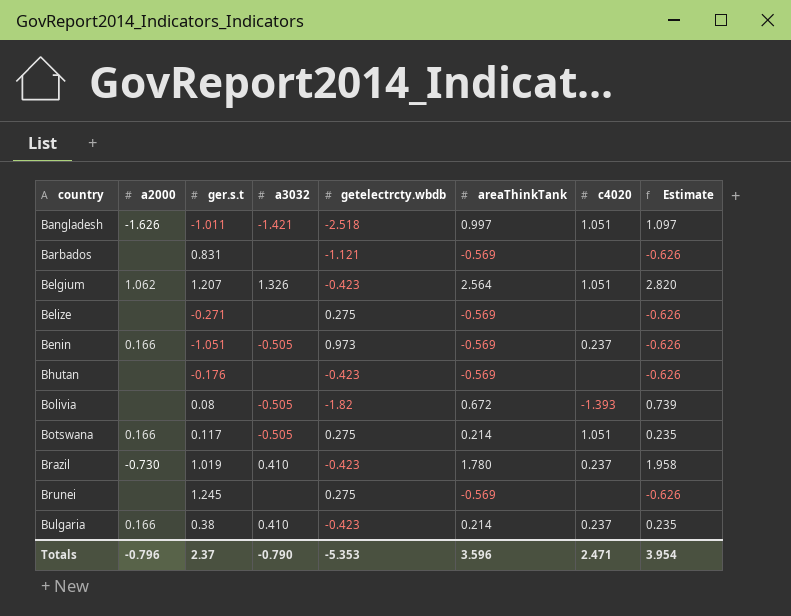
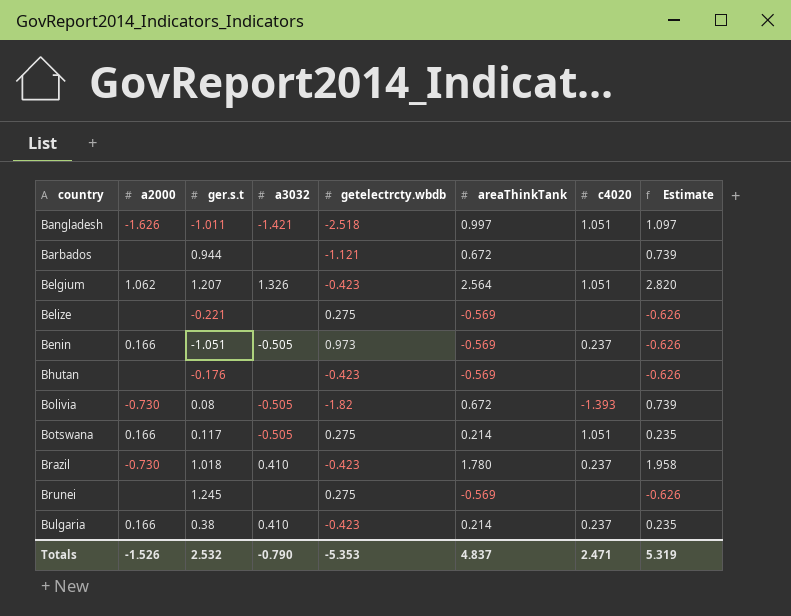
Barbados | ger.s.t: 0.831 -> 0.944
Barbados | areaThinkTank: -0.569 -> 0.672
Barbados | Estimate: -0.626 -> 0.739
Belize | ger.s.t: -0.271 -> -0.221
Bolivia | a2000: none -> -0.730
Brazil | ger.s.t: 1.019 -> 1.018
Totals | a2000: -0.796 -> -1.526
Totals | ger.s.t: 2.37 -> 2.532
Totals | areaThinkTank: 3.596 -> 4.837
Totals | Estimate: 3.954 -> 5.319

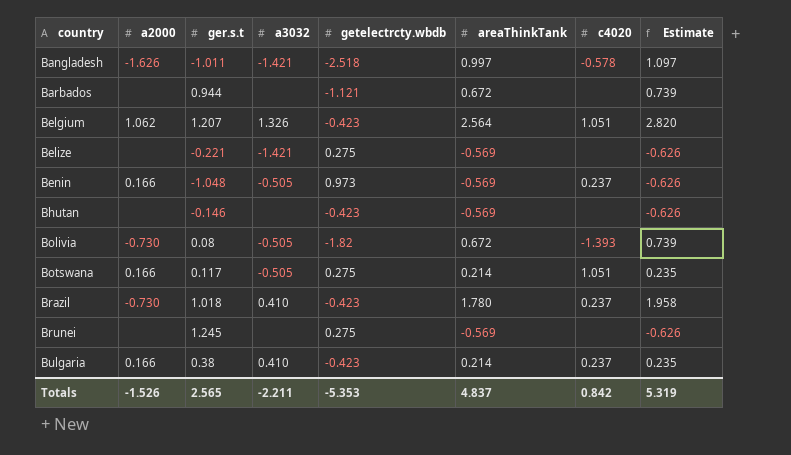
Bangladesh | c4020: 1.051 -> -0.578
Belize | a3032: none -> -1.421
Benin | ger.s.t: -1.051 -> -1.048
Bhutan | ger.s.t: -0.176 -> -0.146
Totals | ger.s.t: 2.532 -> 2.565
Totals | a3032: -0.790 -> -2.211
Totals | c4020: 2.471 -> 0.842

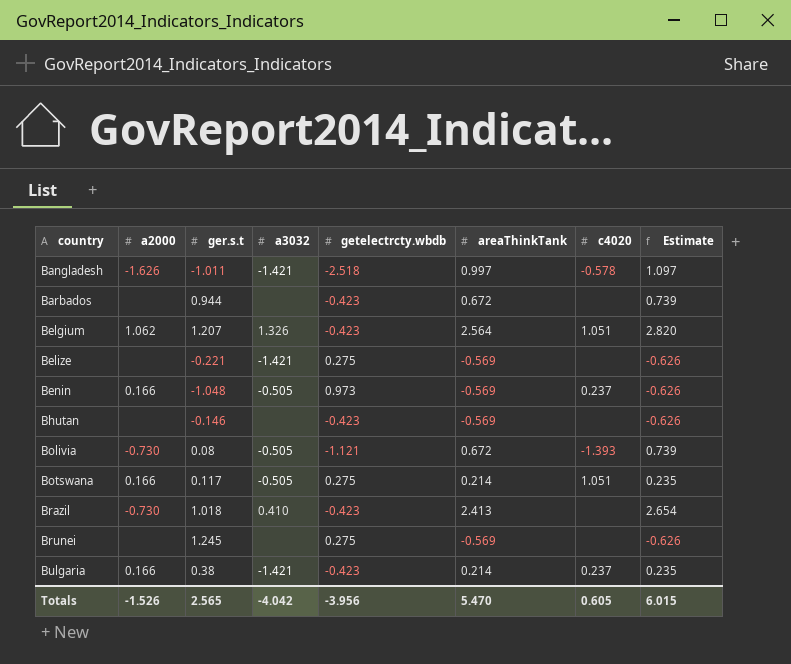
Barbados | getelectrcty.wbdb: -1.121 -> -0.423
Bolivia | getelectrcty.wbdb: -1.82 -> -1.121
Brazil | areaThinkTank: 1.780 -> 2.413
Brazil | c4020: 0.237 -> none
Brazil | Estimate: 1.958 -> 2.654
Bulgaria | a3032: 0.410 -> -1.421
Totals | a3032: -2.211 -> -4.042
Totals | getelectrcty.wbdb: -5.353 -> -3.956
Totals | areaThinkTank: 4.837 -> 5.470
Totals | c4020: 0.842 -> 0.605
Totals | Estimate: 5.319 -> 6.015

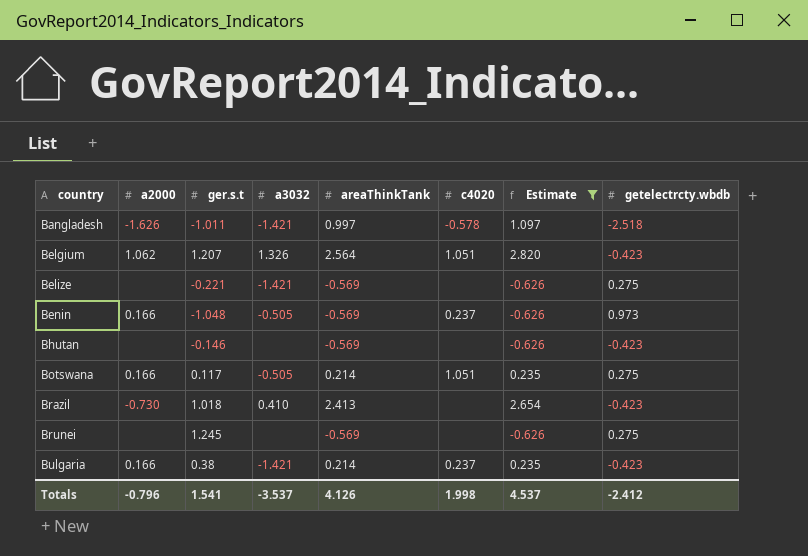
filter: none -> Estimate != 0.739
column getelectrcty.wbdb | position: 5 -> 8
Totals | a2000: -1.526 -> -0.796
Totals | ger.s.t: 2.565 -> 1.541
Totals | a3032: -4.042 -> -3.537
Totals | areaThinkTank: 5.470 -> 4.126
Totals | c4020: 0.605 -> 1.998
Totals | Estimate: 6.015 -> 4.537
Totals | getelectrcty.wbdb: -3.956 -> -2.412

